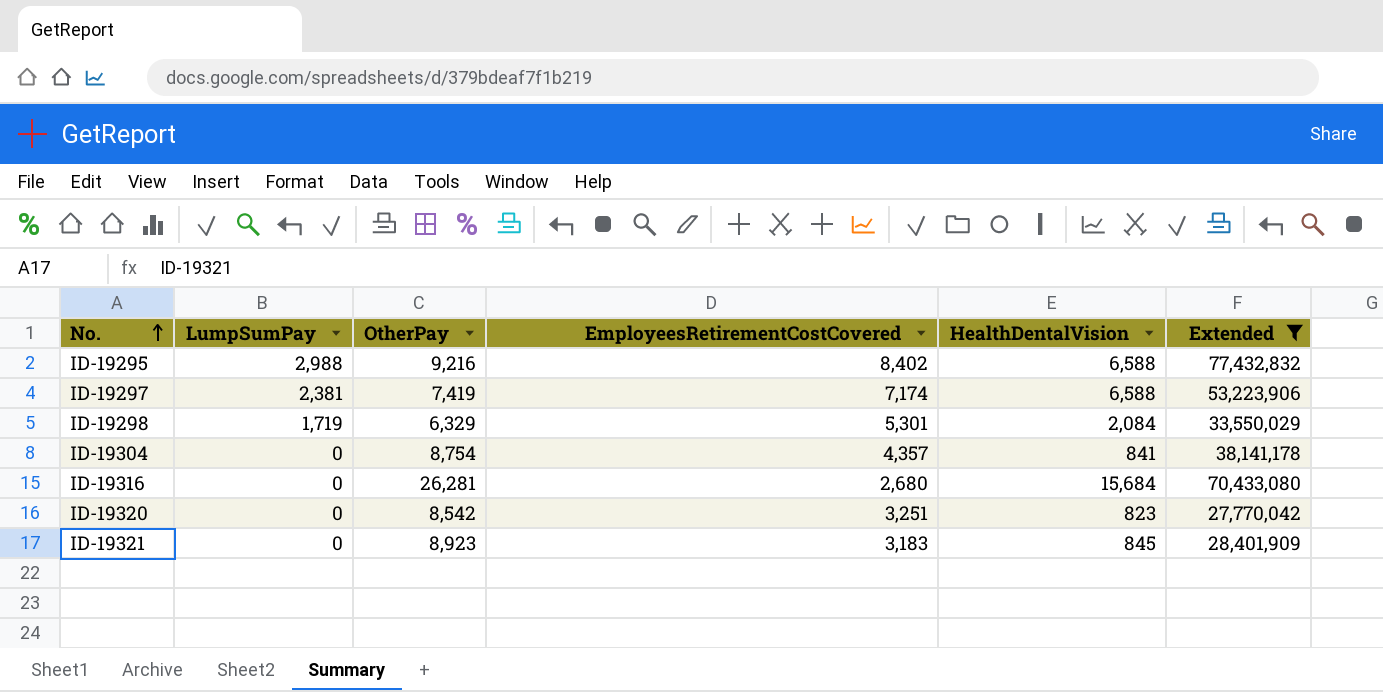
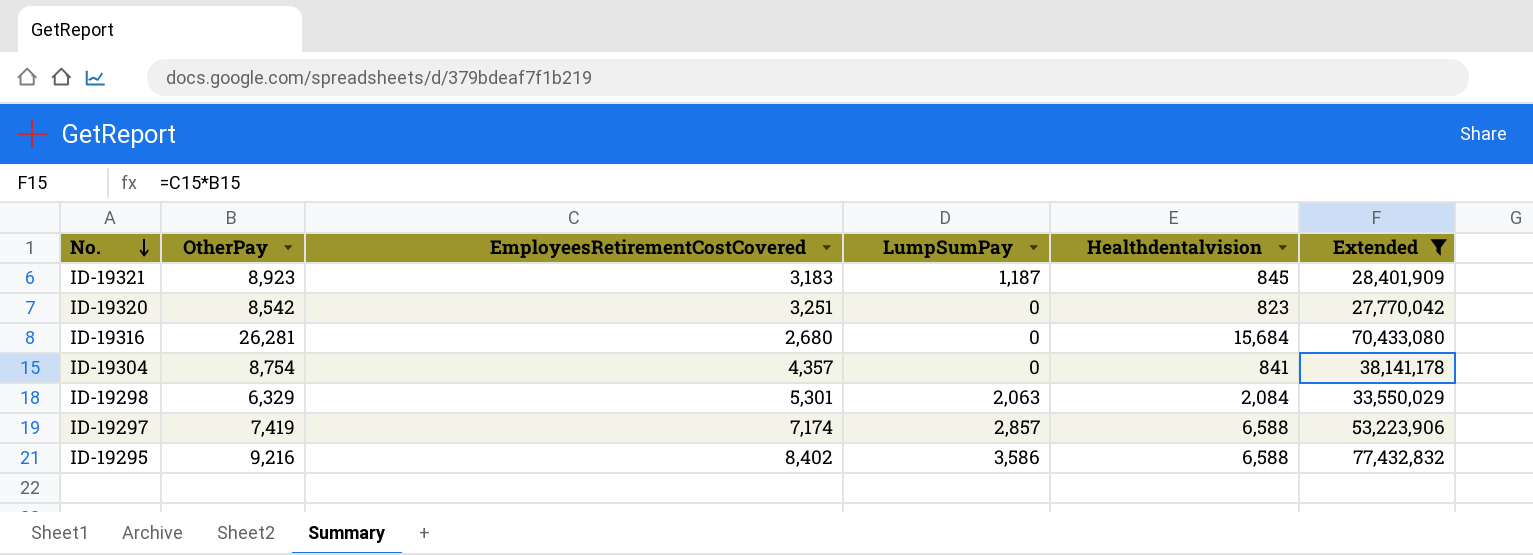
row order: No. ascending -> No. descending
column LumpSumPay | position: 2 -> 4
column name: HealthDentalVision -> Healthdentalvision
ID-19321 | LumpSumPay: 0 -> 1,187
ID-19298 | LumpSumPay: 1,719 -> 2,063
ID-19297 | LumpSumPay: 2,381 -> 2,857
ID-19295 | LumpSumPay: 2,988 -> 3,586

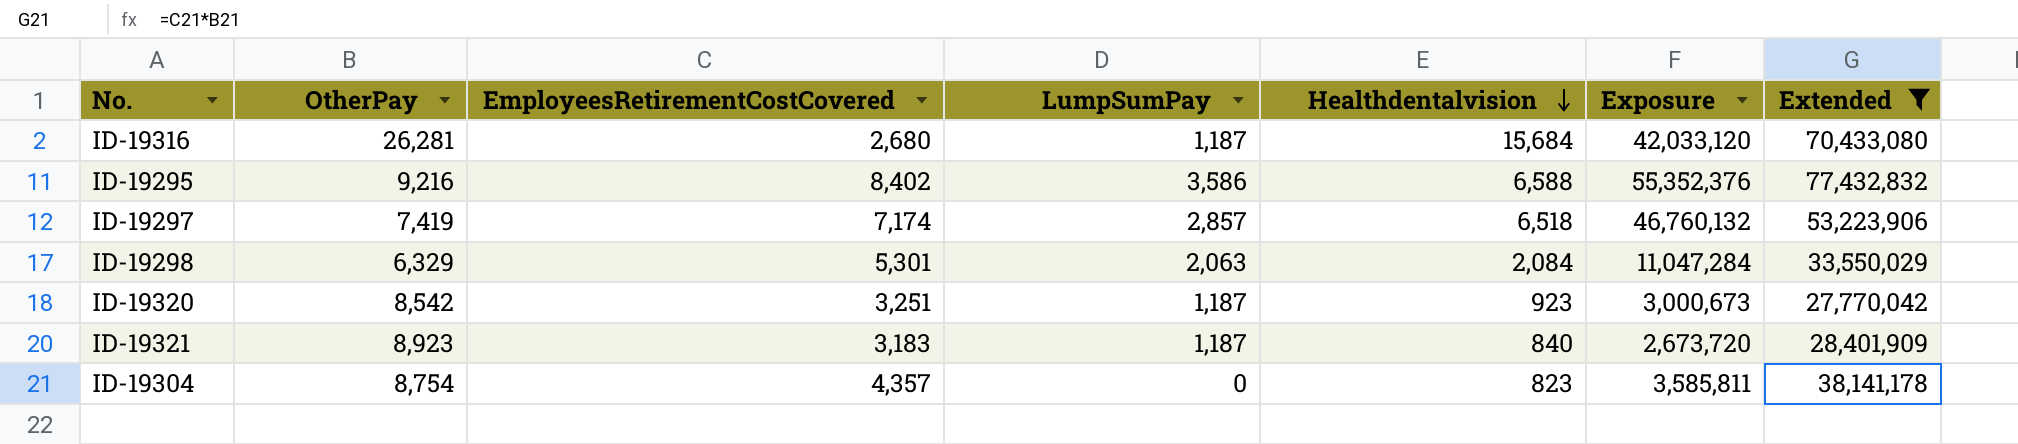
row order: No. descending -> Healthdentalvision descending
column Exposure | formula: none -> [EmployeesRetirementCostCovered] * [Healthdentalvision]
ID-19316 | LumpSumPay: 0 -> 1,187
ID-19297 | Healthdentalvision: 6,588 -> 6,518
ID-19320 | LumpSumPay: 0 -> 1,187
ID-19320 | Healthdentalvision: 823 -> 923
ID-19321 | Healthdentalvision: 845 -> 840
ID-19304 | Healthdentalvision: 841 -> 823

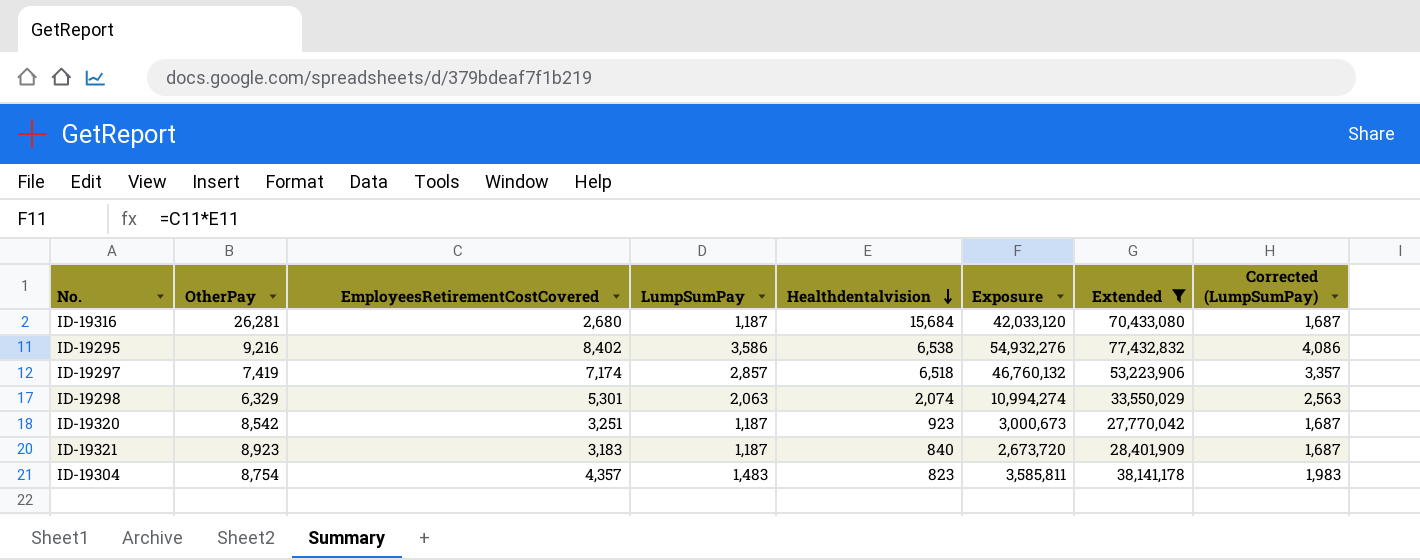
column Corrected (LumpSumPay) | formula: none -> [LumpSumPay] + 500
ID-19295 | Healthdentalvision: 6,588 -> 6,538
ID-19295 | Exposure: 55,352,376 -> 54,932,276
ID-19298 | Healthdentalvision: 2,084 -> 2,074
ID-19298 | Exposure: 11,047,284 -> 10,994,274
ID-19304 | LumpSumPay: 0 -> 1,483

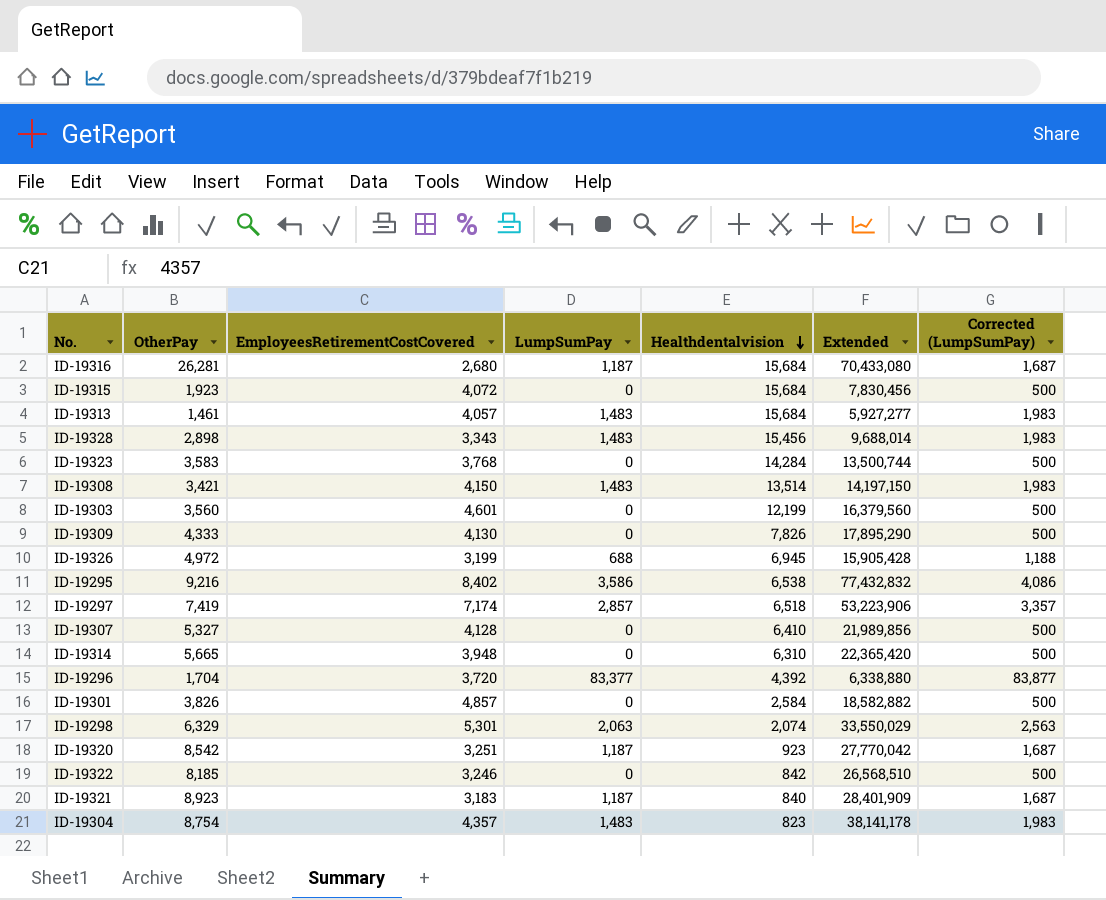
filter: Extended >= 27,770,042 -> none
column Exposure | formula: [EmployeesRetirementCostCovered] * [Healthdentalvision] -> none

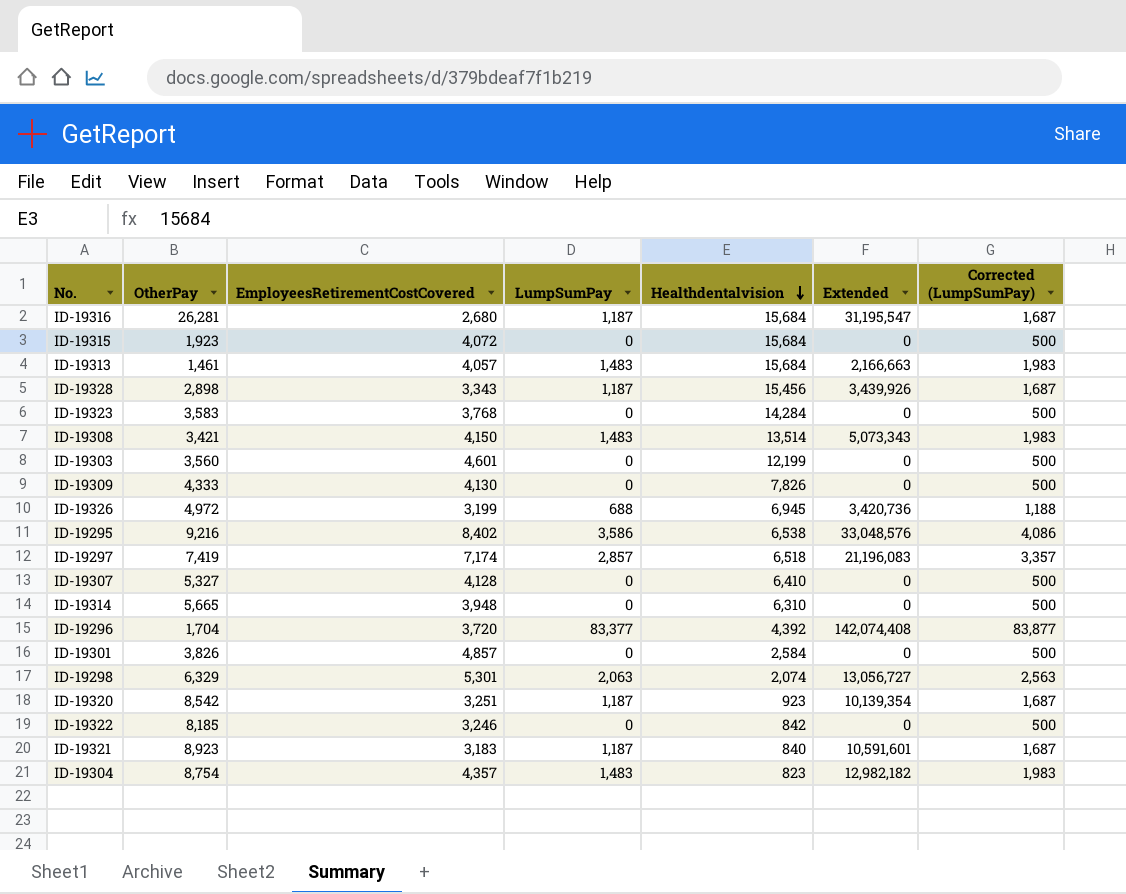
column Extended | formula: [OtherPay] * [EmployeesRetirementCostCovered] -> [OtherPay] * [LumpSumPay]
ID-19328 | LumpSumPay: 1,483 -> 1,187
ID-19328 | Corrected (LumpSumPay): 1,983 -> 1,687

